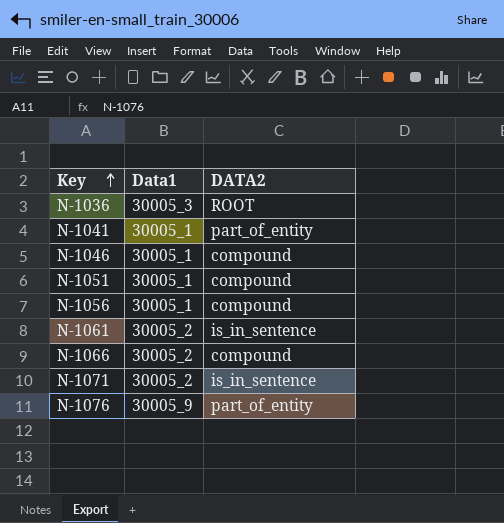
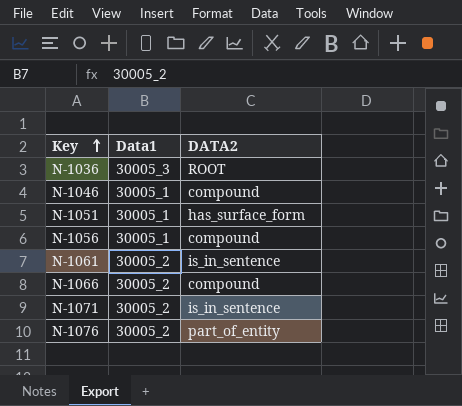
row N-1041: 30005_1 | part_of_entity -> none
N-1051 | DATA2: compound -> has_surface_form
N-1076 | Data1: 30005_9 -> 30005_2

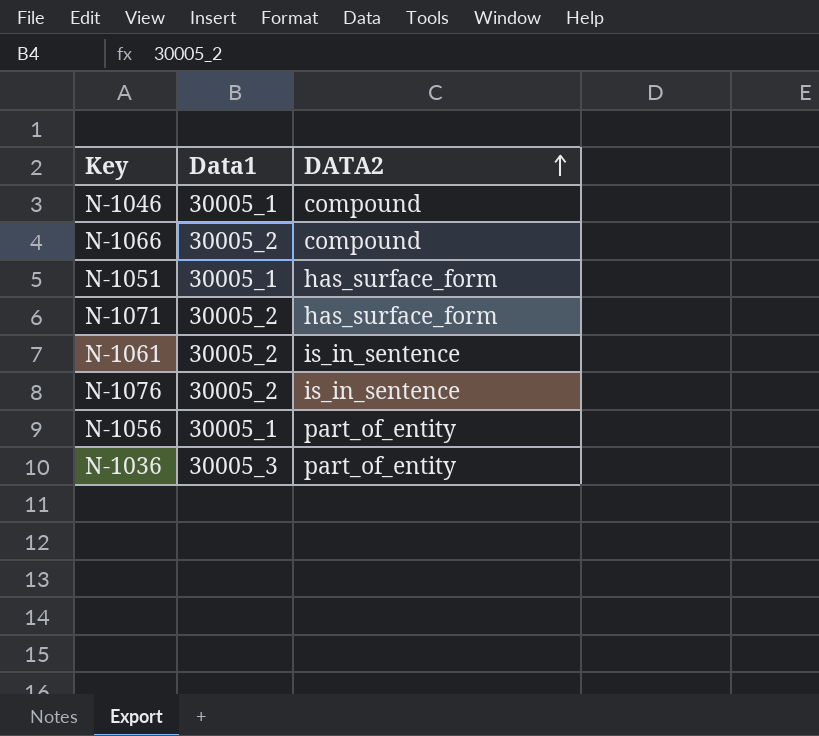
row order: Key ascending -> DATA2 ascending
N-1071 | DATA2: is_in_sentence -> has_surface_form
N-1076 | DATA2: part_of_entity -> is_in_sentence
N-1056 | DATA2: compound -> part_of_entity
N-1036 | DATA2: ROOT -> part_of_entity

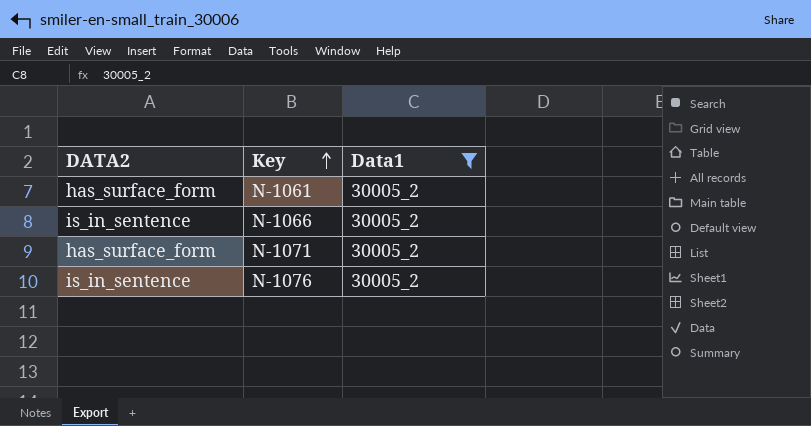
filter: none -> Data1 = 30005_2
row order: DATA2 ascending -> Key ascending
column DATA2 | position: 3 -> 1
N-1061 | DATA2: is_in_sentence -> has_surface_form
N-1066 | DATA2: compound -> is_in_sentence

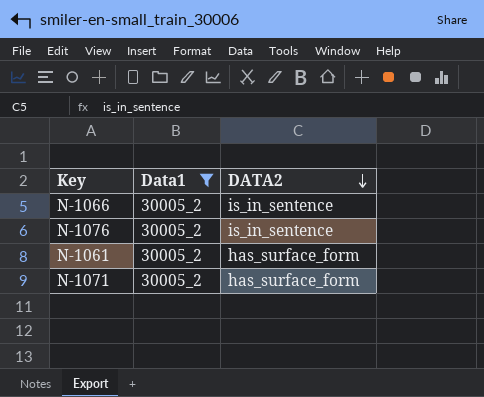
row order: Key ascending -> DATA2 descending
column DATA2 | position: 1 -> 3

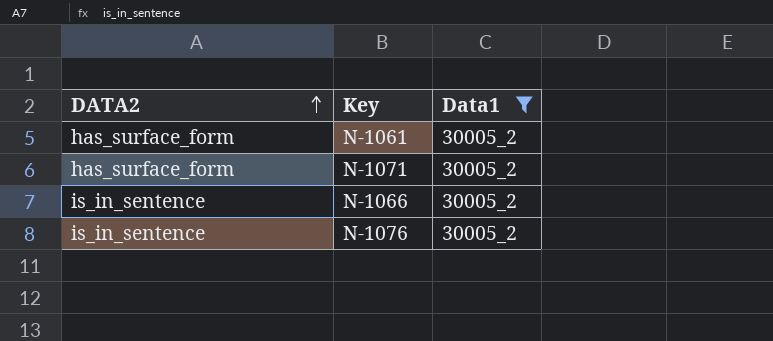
row order: DATA2 descending -> DATA2 ascending
column DATA2 | position: 3 -> 1

